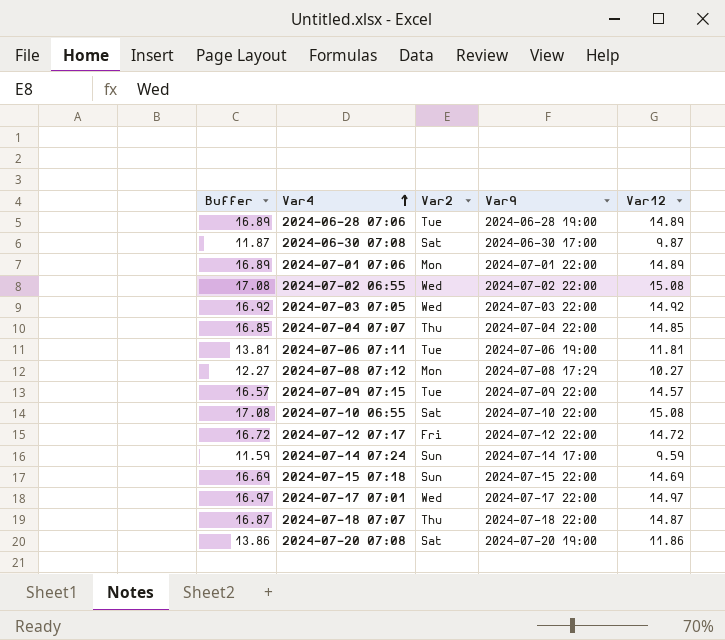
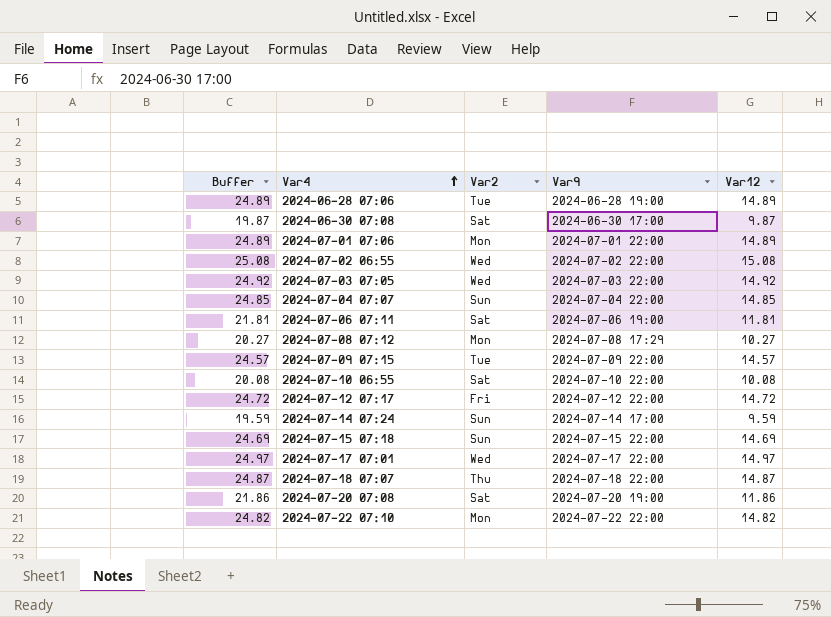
column Buffer | formula: [Var12] + 2 -> [Var12] + 10
2024-07-04 07:07 | Var2: Thu -> Sun
2024-07-06 07:11 | Var2: Tue -> Sat
2024-07-10 06:55 | Var12: 15.08 -> 10.08
row 2024-07-22 07:10: none -> 24.82 | Mon | 2024-07-22 22:00 | 14.82

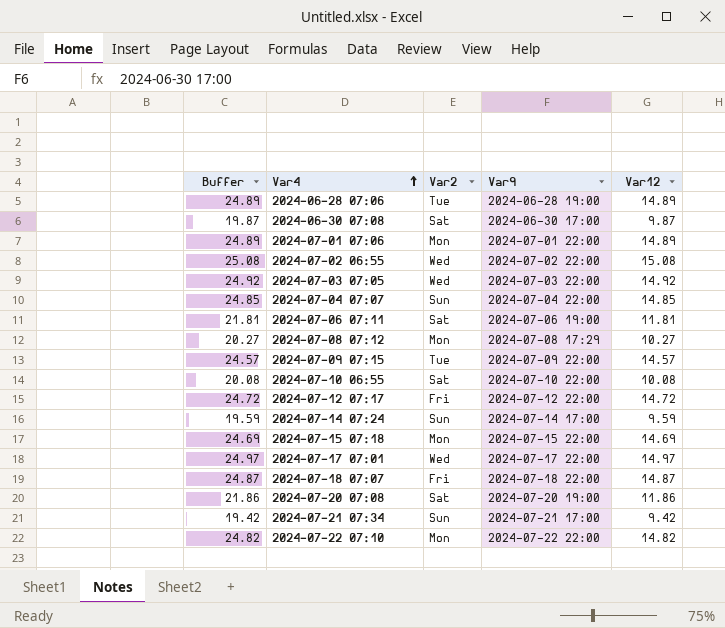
2024-07-15 07:18 | Var2: Sun -> Mon
2024-07-18 07:07 | Var2: Thu -> Fri
row 2024-07-21 07:34: none -> 19.42 | Sun | 2024-07-21 17:00 | 9.42

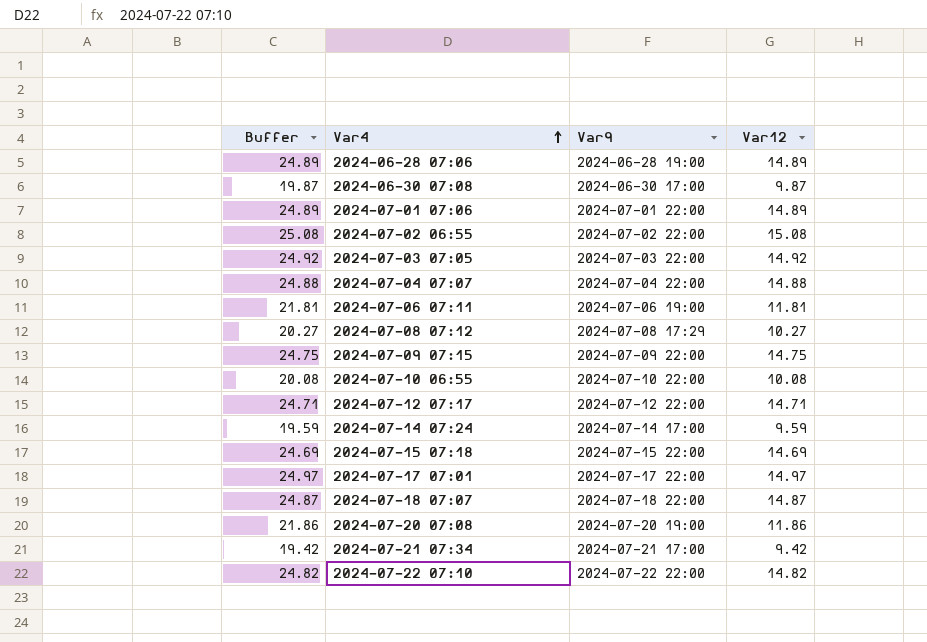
column Var2 | position: 3 -> none
2024-07-04 07:07 | Buffer: 24.85 -> 24.88
2024-07-04 07:07 | Var12: 14.85 -> 14.88
2024-07-09 07:15 | Buffer: 24.57 -> 24.75
2024-07-09 07:15 | Var12: 14.57 -> 14.75
2024-07-12 07:17 | Buffer: 24.72 -> 24.71
2024-07-12 07:17 | Var12: 14.72 -> 14.71

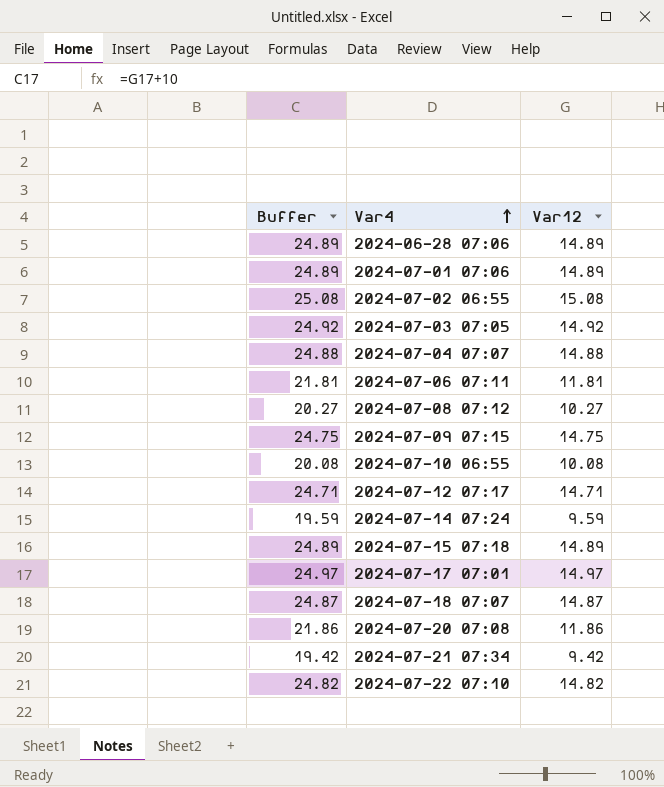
column Var9 | position: 3 -> none
row 2024-06-30 07:08: 19.87 | 2024-06-30 17:00 | 9.87 -> none
2024-07-15 07:18 | Buffer: 24.69 -> 24.89
2024-07-15 07:18 | Var12: 14.69 -> 14.89

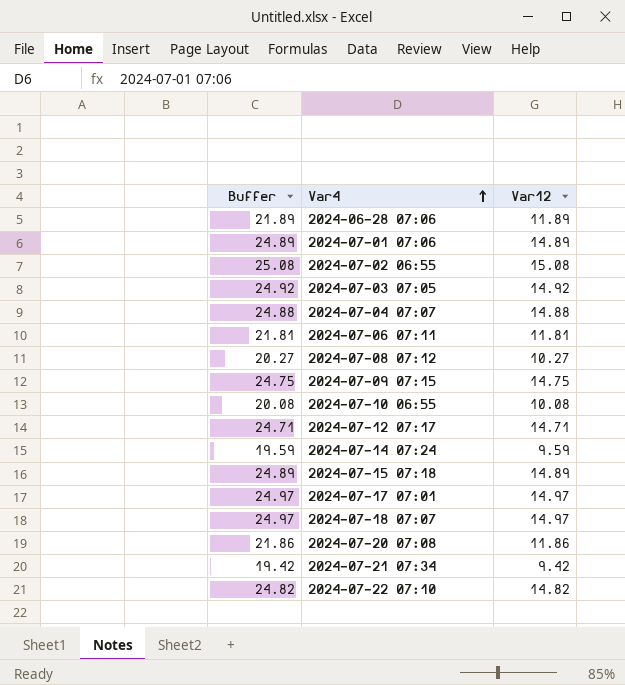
2024-06-28 07:06 | Buffer: 24.89 -> 21.89
2024-06-28 07:06 | Var12: 14.89 -> 11.89
2024-07-18 07:07 | Buffer: 24.87 -> 24.97
2024-07-18 07:07 | Var12: 14.87 -> 14.97

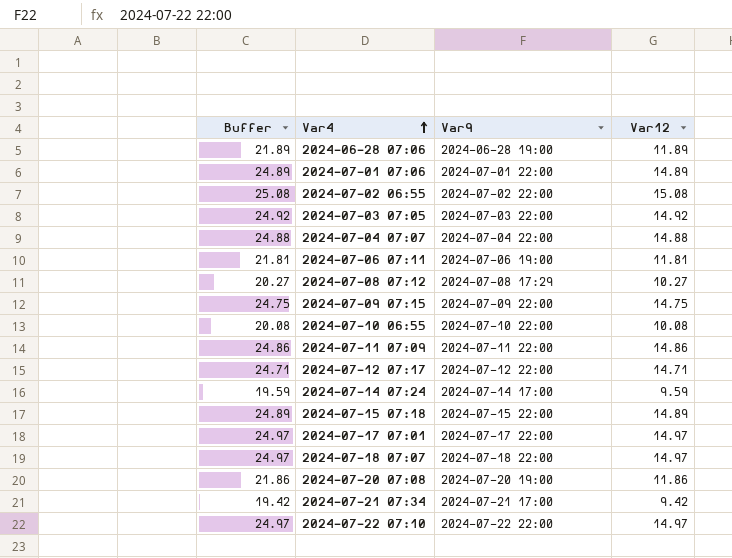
column Var9 | position: none -> 3
row 2024-07-11 07:09: none -> 24.86 | 2024-07-11 22:00 | 14.86
2024-07-22 07:10 | Buffer: 24.82 -> 24.97
2024-07-22 07:10 | Var12: 14.82 -> 14.97

